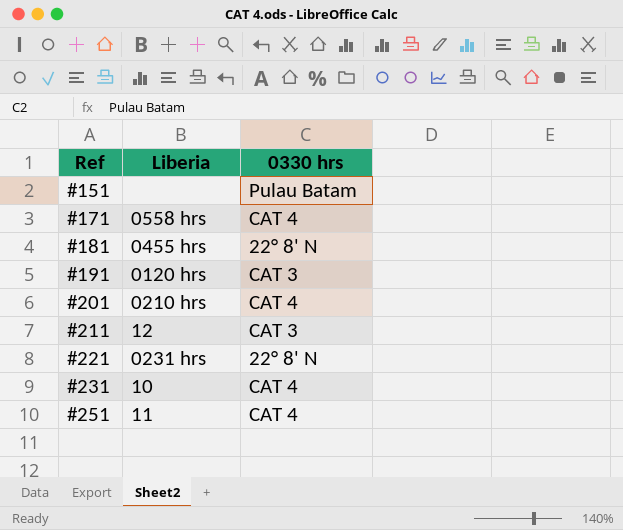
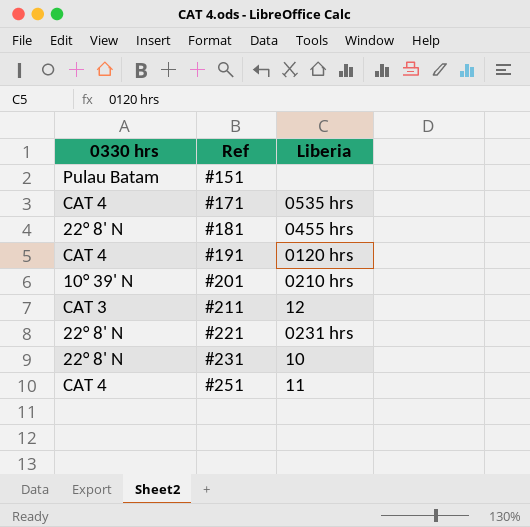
column 0330 hrs | position: 3 -> 1
#171 | Liberia: 0558 hrs -> 0535 hrs
#191 | 0330 hrs: CAT 3 -> CAT 4
#201 | 0330 hrs: CAT 4 -> 10° 39' N
#231 | 0330 hrs: CAT 4 -> 22° 8' N

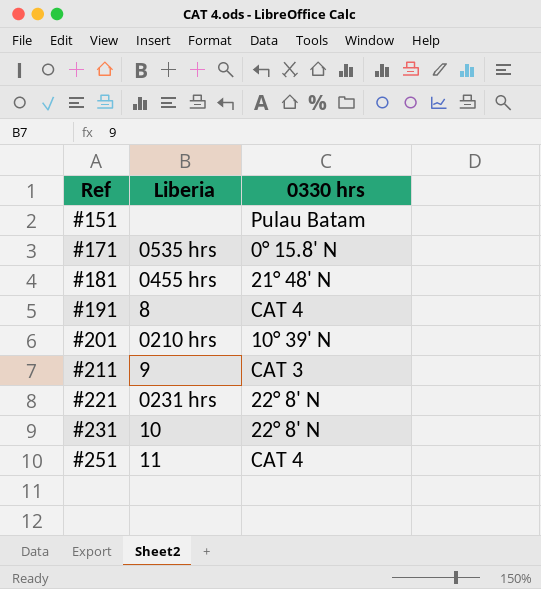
column 0330 hrs | position: 1 -> 3
#171 | 0330 hrs: CAT 4 -> 0° 15.8' N
#181 | 0330 hrs: 22° 8' N -> 21° 48' N
#191 | Liberia: 0120 hrs -> 8
#211 | Liberia: 12 -> 9

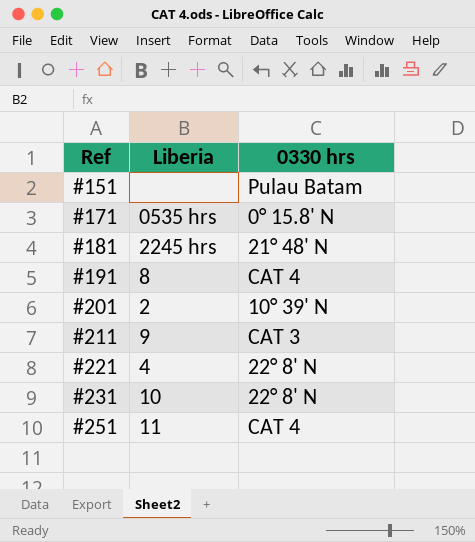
#181 | Liberia: 0455 hrs -> 2245 hrs
#201 | Liberia: 0210 hrs -> 2
#221 | Liberia: 0231 hrs -> 4

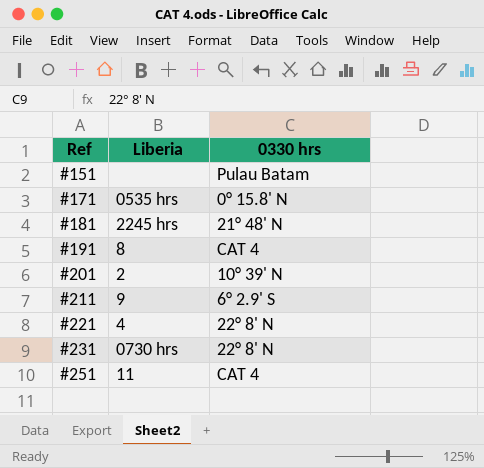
#211 | 0330 hrs: CAT 3 -> 6° 2.9' S
#231 | Liberia: 10 -> 0730 hrs

